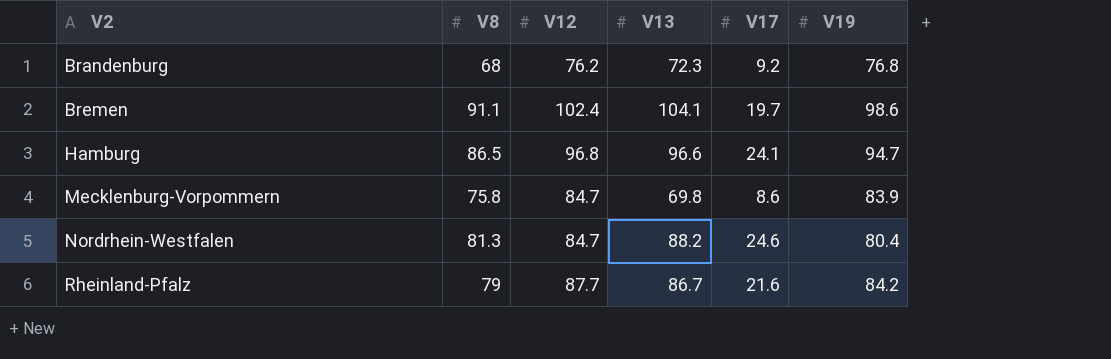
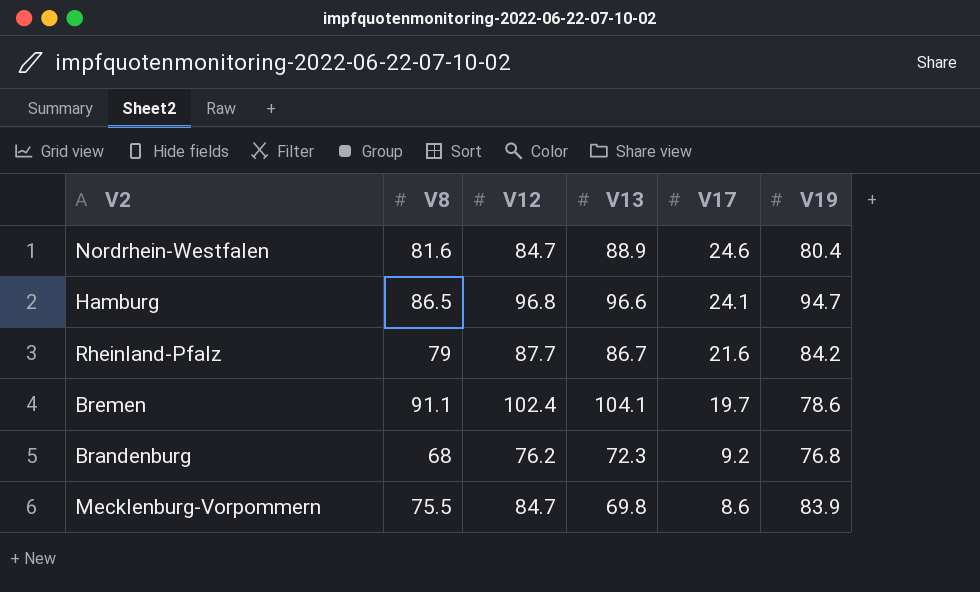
row order: V2 ascending -> V17 descending
Nordrhein-Westfalen | V8: 81.3 -> 81.6
Nordrhein-Westfalen | V13: 88.2 -> 88.9
Bremen | V19: 98.6 -> 78.6
Mecklenburg-Vorpommern | V8: 75.8 -> 75.5

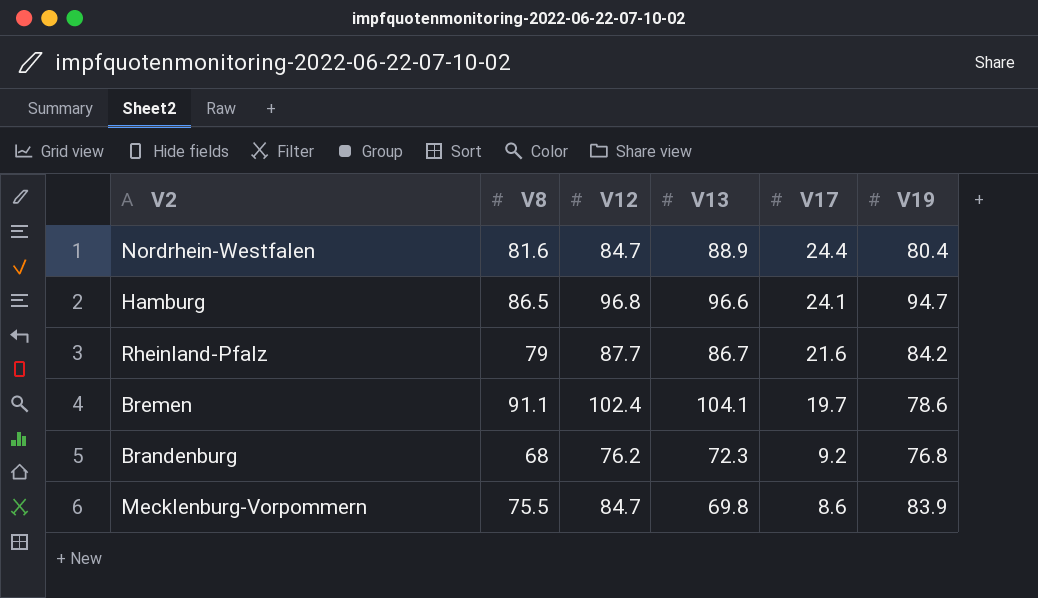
Nordrhein-Westfalen | V17: 24.6 -> 24.4

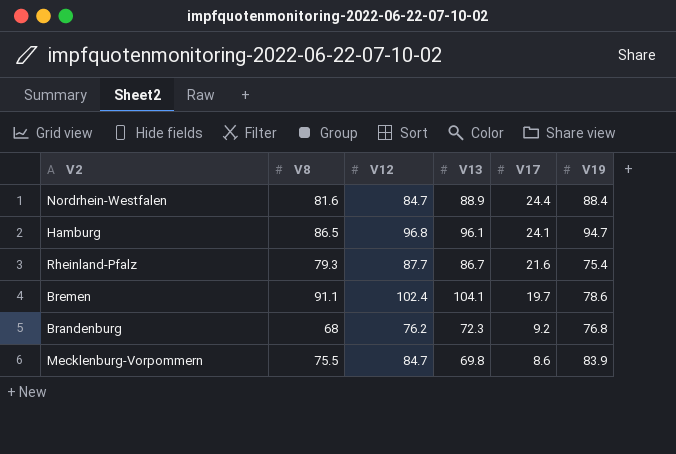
Nordrhein-Westfalen | V19: 80.4 -> 88.4
Hamburg | V13: 96.6 -> 96.1
Rheinland-Pfalz | V8: 79 -> 79.3
Rheinland-Pfalz | V19: 84.2 -> 75.4

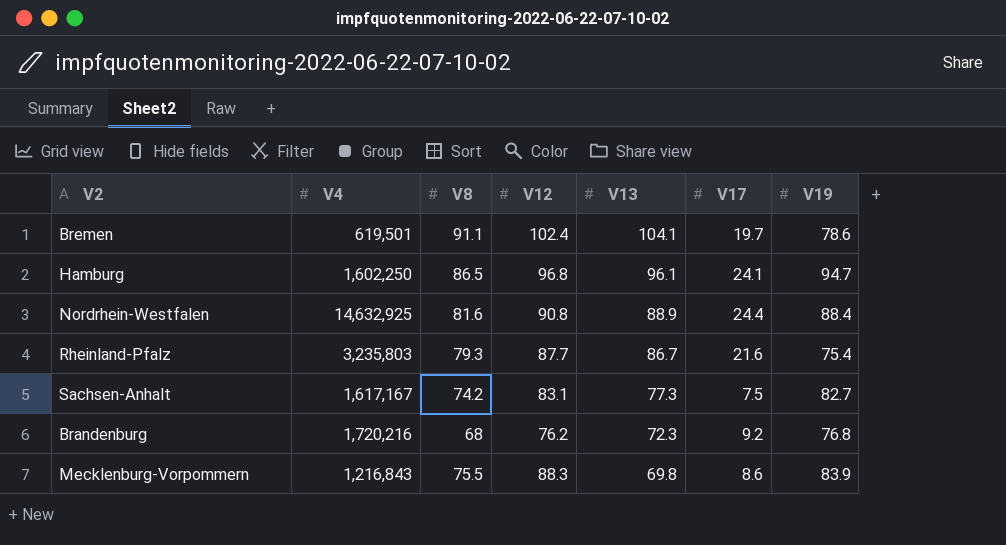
row order: V17 descending -> V13 descending
column V4 | position: none -> 2
Nordrhein-Westfalen | V12: 84.7 -> 90.8
row Sachsen-Anhalt: none -> 1,617,167 | 74.2 | 83.1 | 77.3 | 7.5 | 82.7
Mecklenburg-Vorpommern | V12: 84.7 -> 88.3

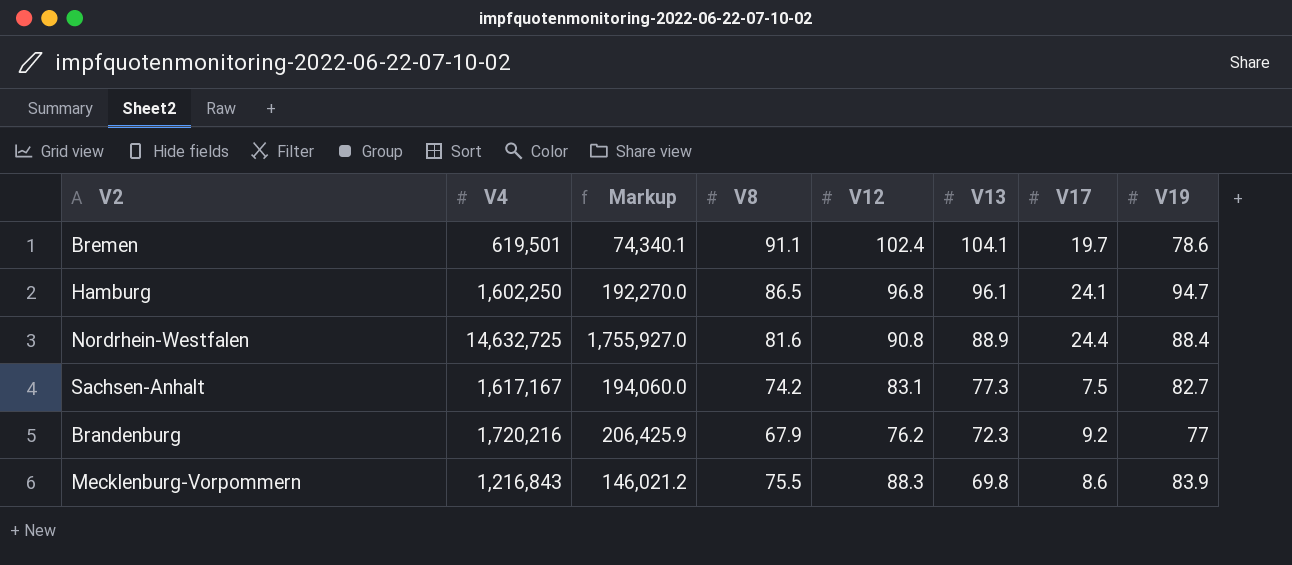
column Markup | formula: none -> [V4] * 0.12
row Rheinland-Pfalz: 3,235,803 | 79.3 | 87.7 | 86.7 | 21.6 | 75.4 -> none
Nordrhein-Westfalen | V4: 14,632,925 -> 14,632,725
Brandenburg | V8: 68 -> 67.9
Brandenburg | V19: 76.8 -> 77

